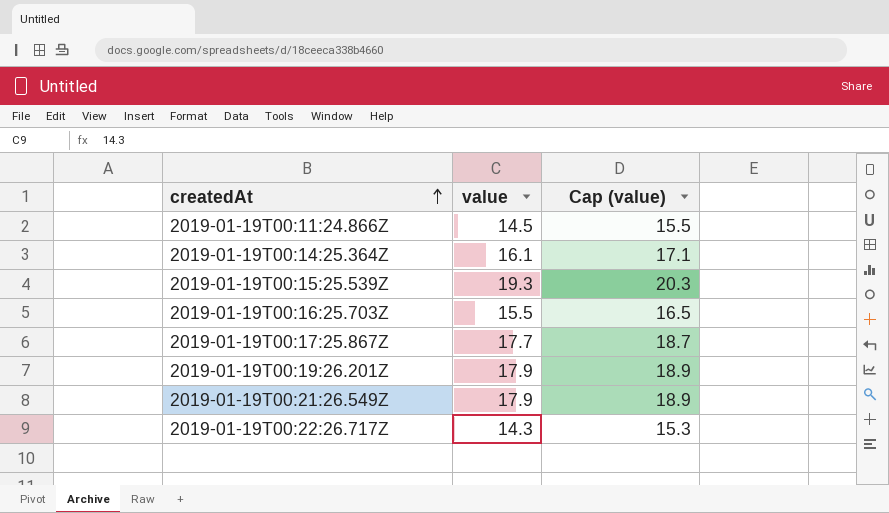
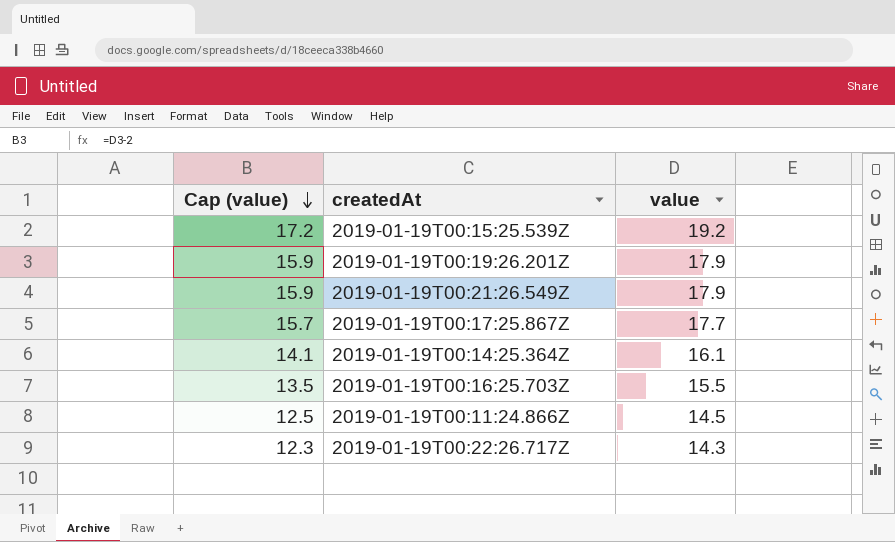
row order: createdAt ascending -> Cap (value) descending
column Cap (value) | formula: [value] + 1 -> [value] - 2
column Cap (value) | position: 3 -> 1
2019-01-19T00:15:25.539Z | value: 19.3 -> 19.2

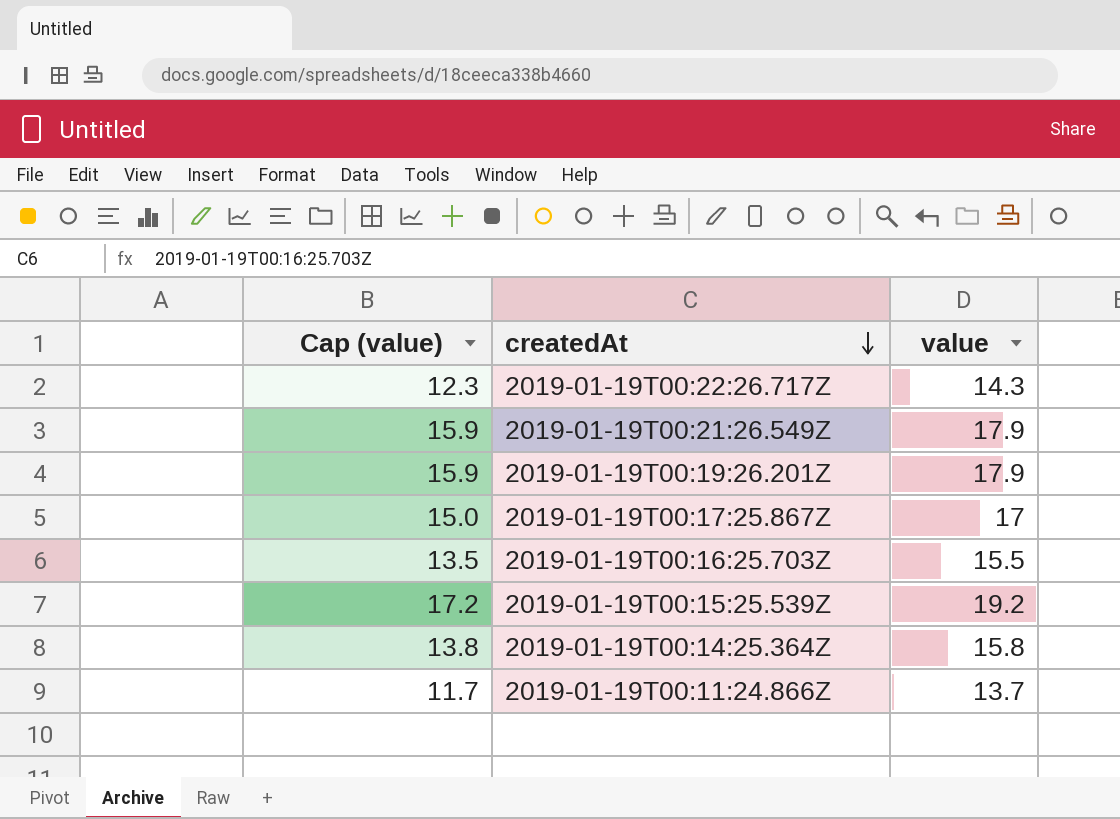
row order: Cap (value) descending -> createdAt descending
2019-01-19T00:17:25.867Z | Cap (value): 15.7 -> 15.0
2019-01-19T00:17:25.867Z | value: 17.7 -> 17
2019-01-19T00:14:25.364Z | Cap (value): 14.1 -> 13.8
2019-01-19T00:14:25.364Z | value: 16.1 -> 15.8
2019-01-19T00:11:24.866Z | Cap (value): 12.5 -> 11.7
2019-01-19T00:11:24.866Z | value: 14.5 -> 13.7

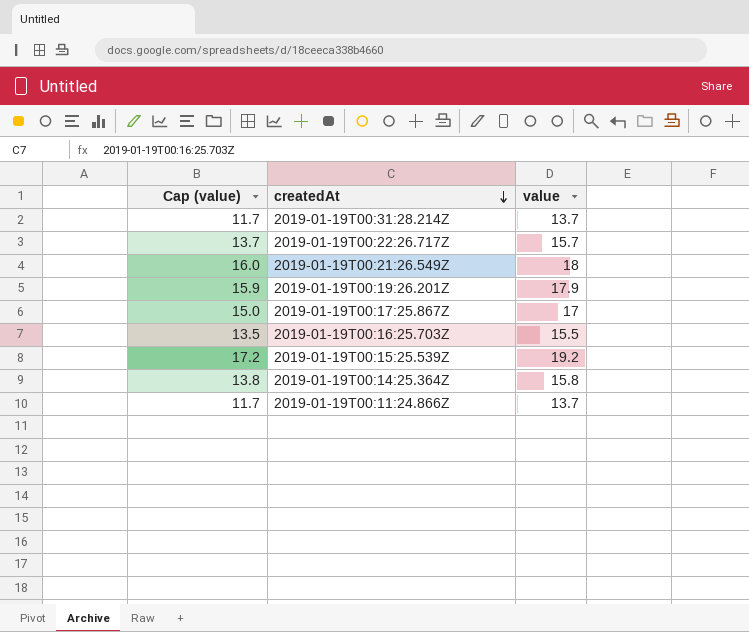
row 2019-01-19T00:31:28.214Z: none -> 11.7 | 13.7
2019-01-19T00:22:26.717Z | Cap (value): 12.3 -> 13.7
2019-01-19T00:22:26.717Z | value: 14.3 -> 15.7
2019-01-19T00:21:26.549Z | Cap (value): 15.9 -> 16.0
2019-01-19T00:21:26.549Z | value: 17.9 -> 18

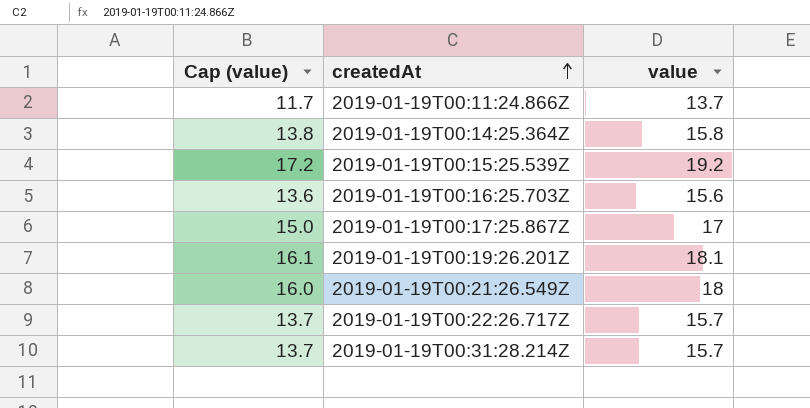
row order: createdAt descending -> createdAt ascending
2019-01-19T00:16:25.703Z | Cap (value): 13.5 -> 13.6
2019-01-19T00:16:25.703Z | value: 15.5 -> 15.6
2019-01-19T00:19:26.201Z | Cap (value): 15.9 -> 16.1
2019-01-19T00:19:26.201Z | value: 17.9 -> 18.1
2019-01-19T00:31:28.214Z | Cap (value): 11.7 -> 13.7
2019-01-19T00:31:28.214Z | value: 13.7 -> 15.7

